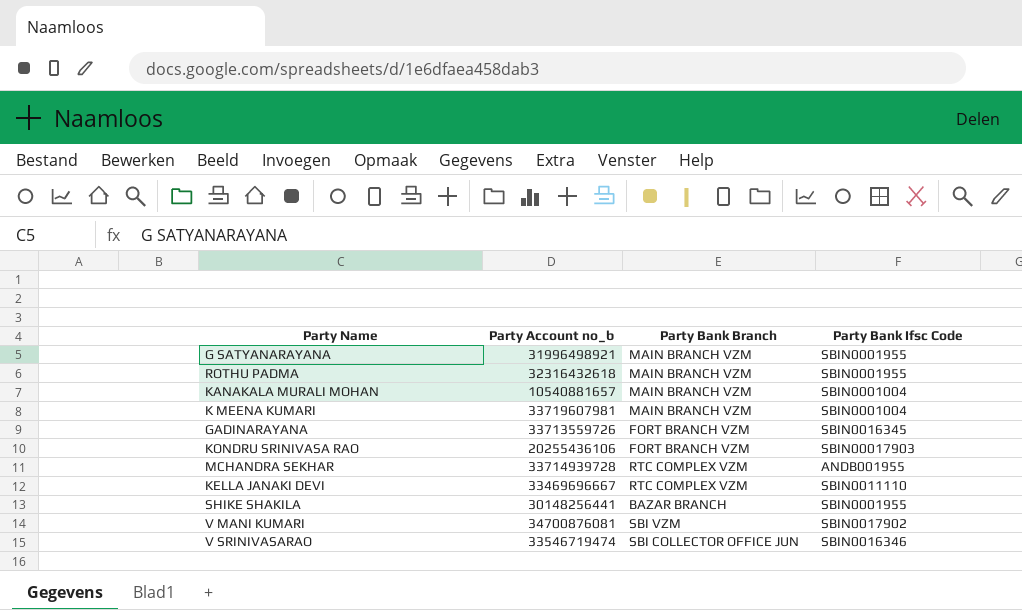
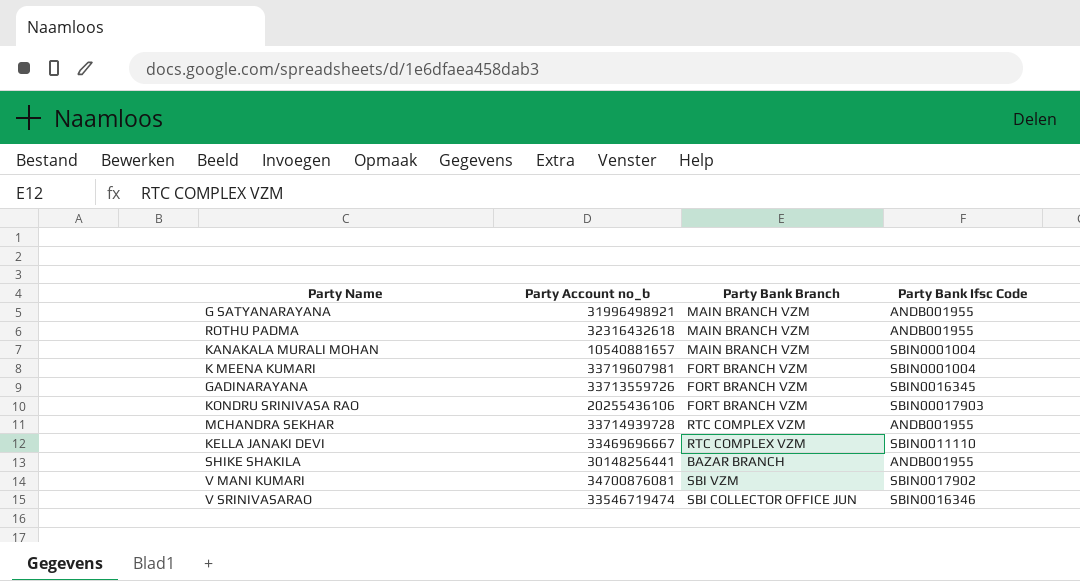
G SATYANARAYANA | Party Bank Ifsc Code: SBIN0001955 -> ANDB001955
ROTHU PADMA | Party Bank Ifsc Code: SBIN0001955 -> ANDB001955
K MEENA KUMARI | Party Bank Branch: MAIN BRANCH VZM -> FORT BRANCH VZM
SHIKE SHAKILA | Party Bank Ifsc Code: SBIN0001955 -> ANDB001955

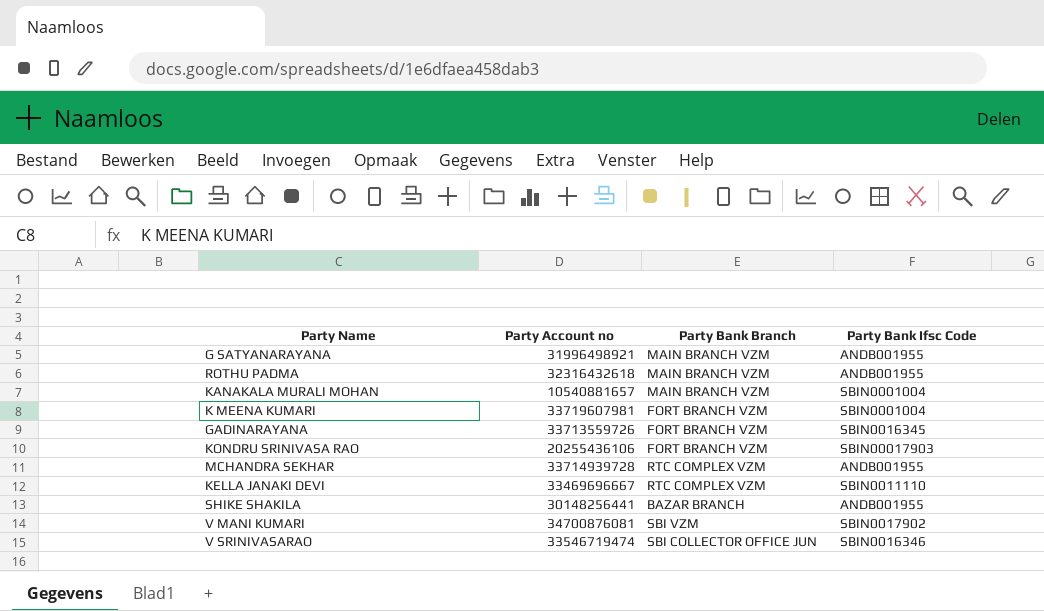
column name: Party Account no_b -> Party Account no

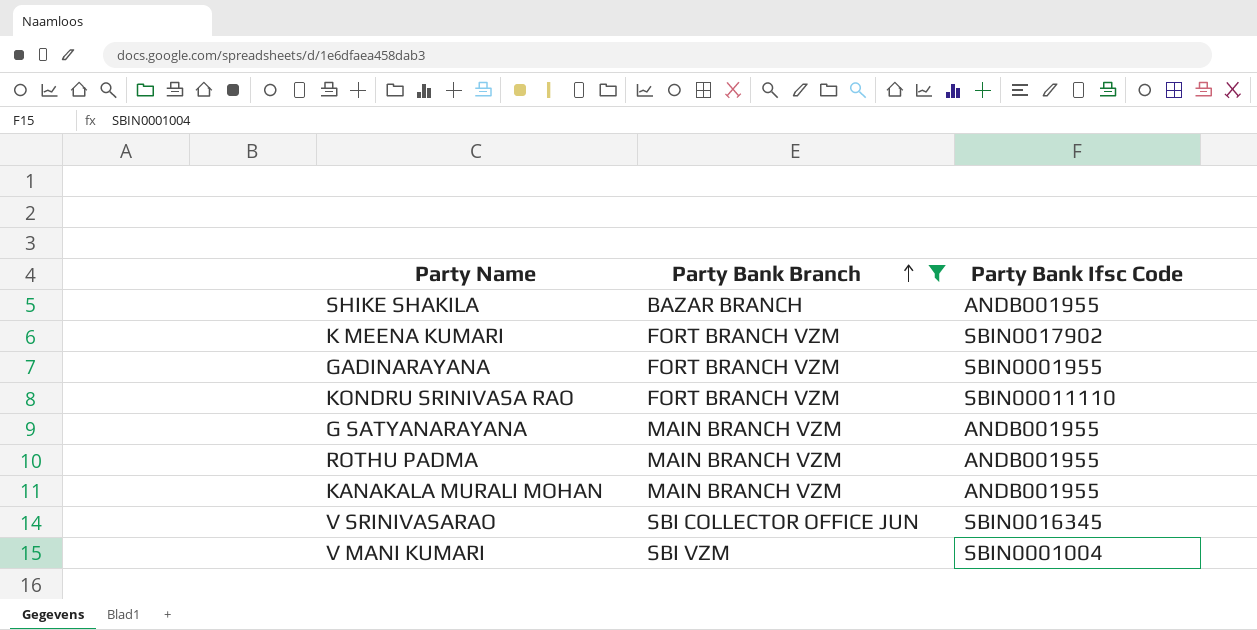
filter: none -> Party Bank Branch != RTC COMPLEX VZM
row order: none -> Party Bank Branch ascending
column Party Account no | position: 2 -> none
K MEENA KUMARI | Party Bank Ifsc Code: SBIN0001004 -> SBIN0017902
GADINARAYANA | Party Bank Ifsc Code: SBIN0016345 -> SBIN0001955
KONDRU SRINIVASA RAO | Party Bank Ifsc Code: SBIN00017903 -> SBIN00011110
KANAKALA MURALI MOHAN | Party Bank Ifsc Code: SBIN0001004 -> ANDB001955
V SRINIVASARAO | Party Bank Ifsc Code: SBIN0016346 -> SBIN0016345
V MANI KUMARI | Party Bank Ifsc Code: SBIN0017902 -> SBIN0001004

